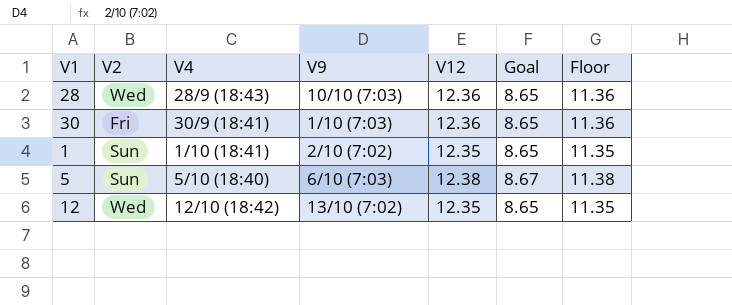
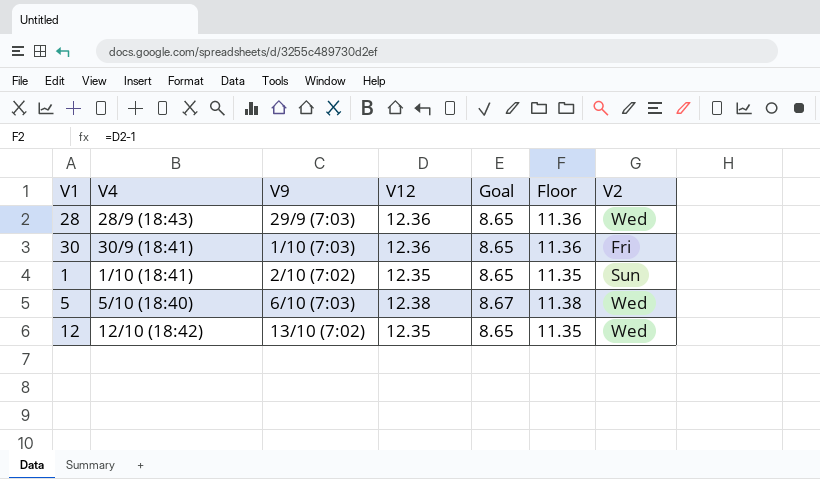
column V2 | position: 2 -> 7
28 | V9: 10/10 (7:03) -> 29/9 (7:03)
5 | V2: Sun -> Wed

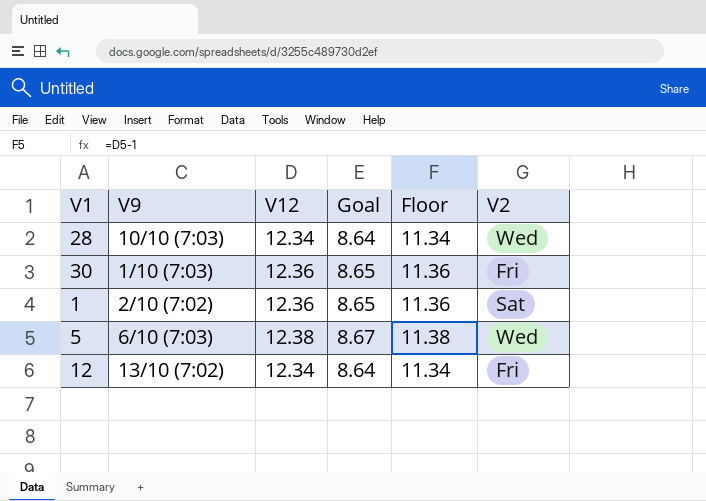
column V4 | position: 2 -> none
28 | V9: 29/9 (7:03) -> 10/10 (7:03)
28 | V12: 12.36 -> 12.34
28 | Goal: 8.65 -> 8.64
28 | Floor: 11.36 -> 11.34
1 | V12: 12.35 -> 12.36
1 | Floor: 11.35 -> 11.36
1 | V2: Sun -> Sat
12 | V12: 12.35 -> 12.34
12 | Goal: 8.65 -> 8.64
12 | Floor: 11.35 -> 11.34
12 | V2: Wed -> Fri

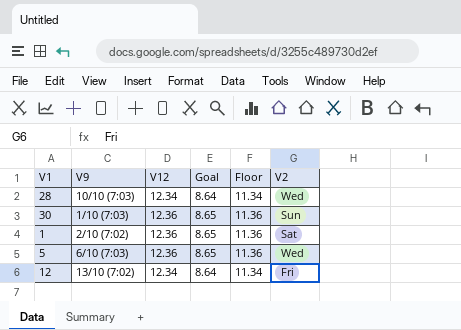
30 | V2: Fri -> Sun
5 | V12: 12.38 -> 12.36
5 | Goal: 8.67 -> 8.65
5 | Floor: 11.38 -> 11.36

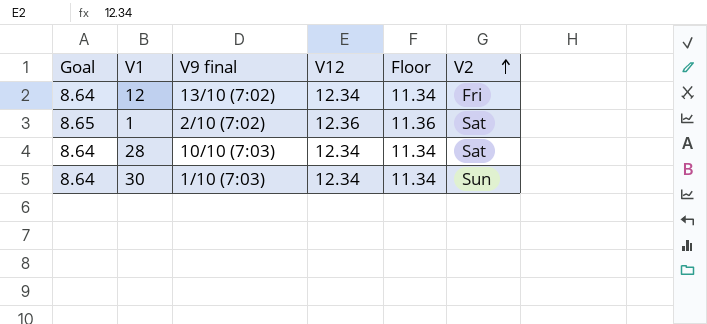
row order: none -> V2 ascending
column Goal | position: 4 -> 1
column name: V9 -> V9 final
row 5: 6/10 (7:03) | 12.36 | 8.65 | 11.36 | Wed -> none
28 | V2: Wed -> Sat
30 | Goal: 8.65 -> 8.64
30 | V12: 12.36 -> 12.34
30 | Floor: 11.36 -> 11.34

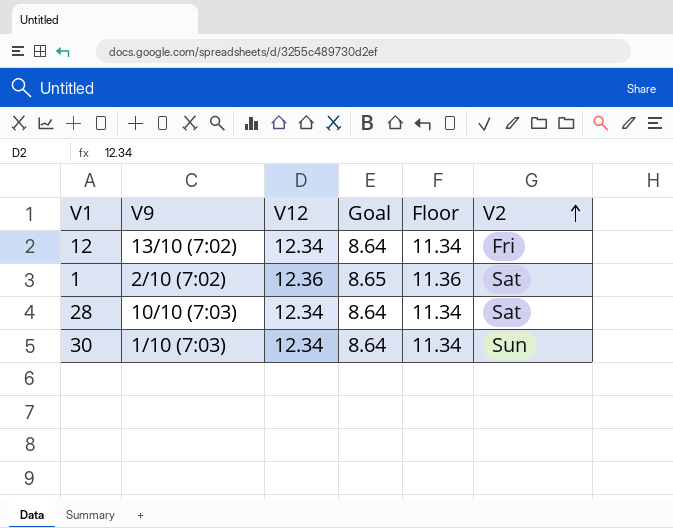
column name: V9 final -> V9
column Goal | position: 1 -> 4

